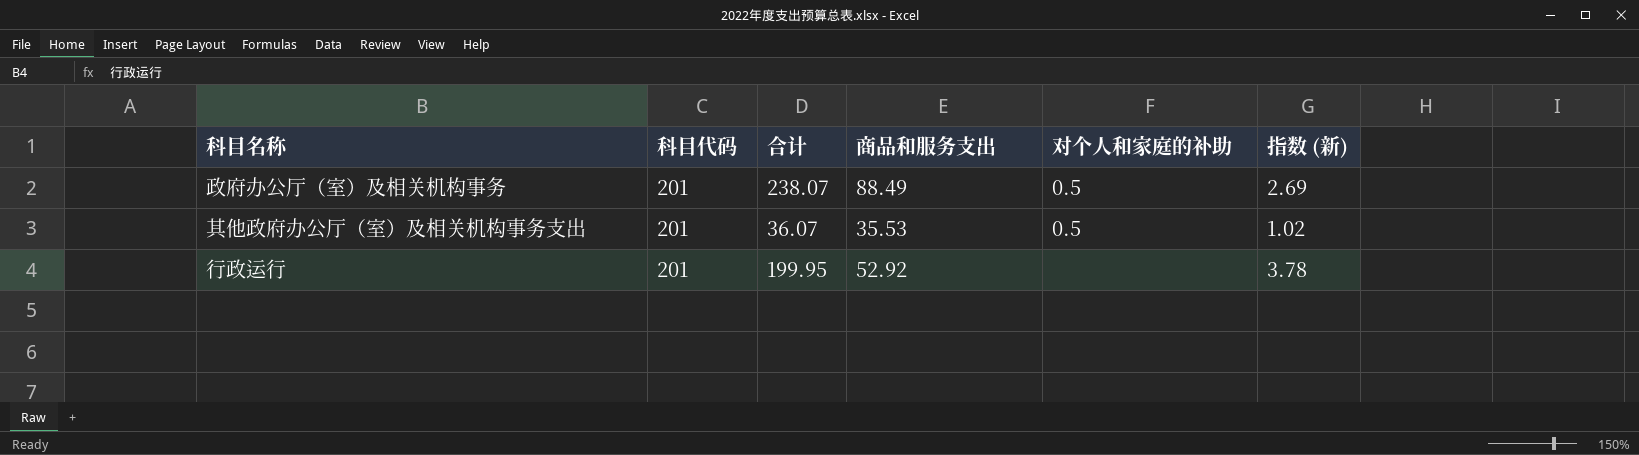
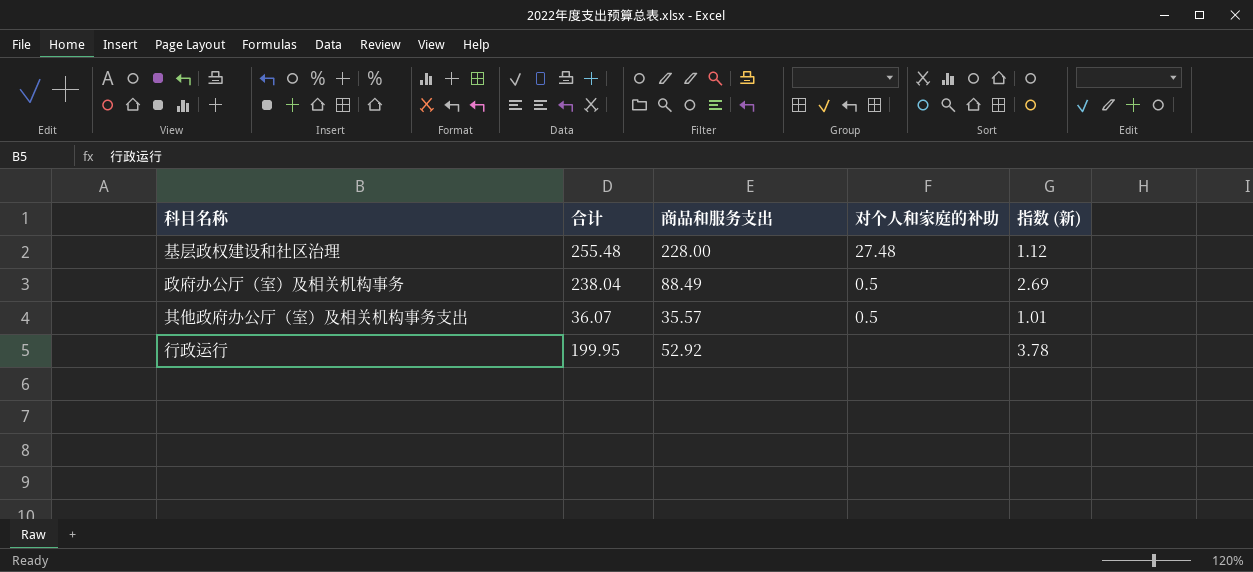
column 科目代码 | position: 2 -> none
row 基层政权建设和社区治理: none -> 255.48 | 228.00 | 27.48 | 1.12
政府办公厅（室）及相关机构事务 | 合计: 238.07 -> 238.04
其他政府办公厅（室）及相关机构事务支出 | 商品和服务支出: 35.53 -> 35.57
其他政府办公厅（室）及相关机构事务支出 | 指数 (新): 1.02 -> 1.01

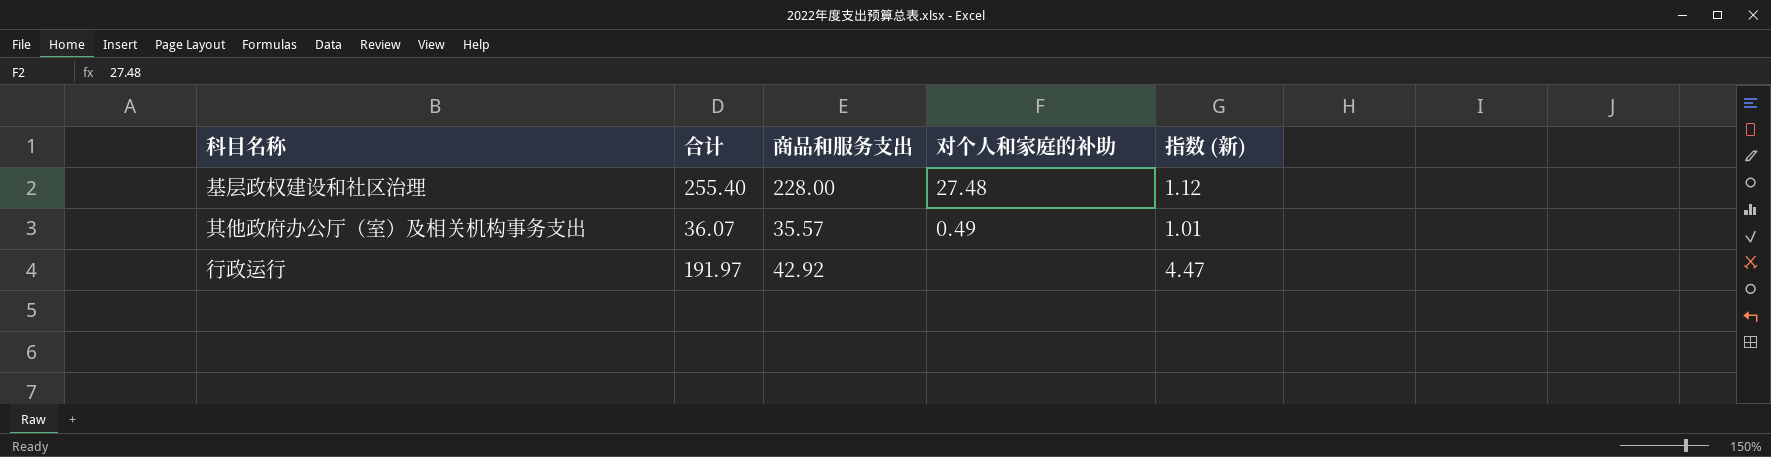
row 政府办公厅（室）及相关机构事务: 238.04 | 88.49 | 0.5 | 2.69 -> none
基层政权建设和社区治理 | 合计: 255.48 -> 255.40
其他政府办公厅（室）及相关机构事务支出 | 对个人和家庭的补助: 0.5 -> 0.49
行政运行 | 合计: 199.95 -> 191.97
行政运行 | 商品和服务支出: 52.92 -> 42.92
行政运行 | 指数 (新): 3.78 -> 4.47

